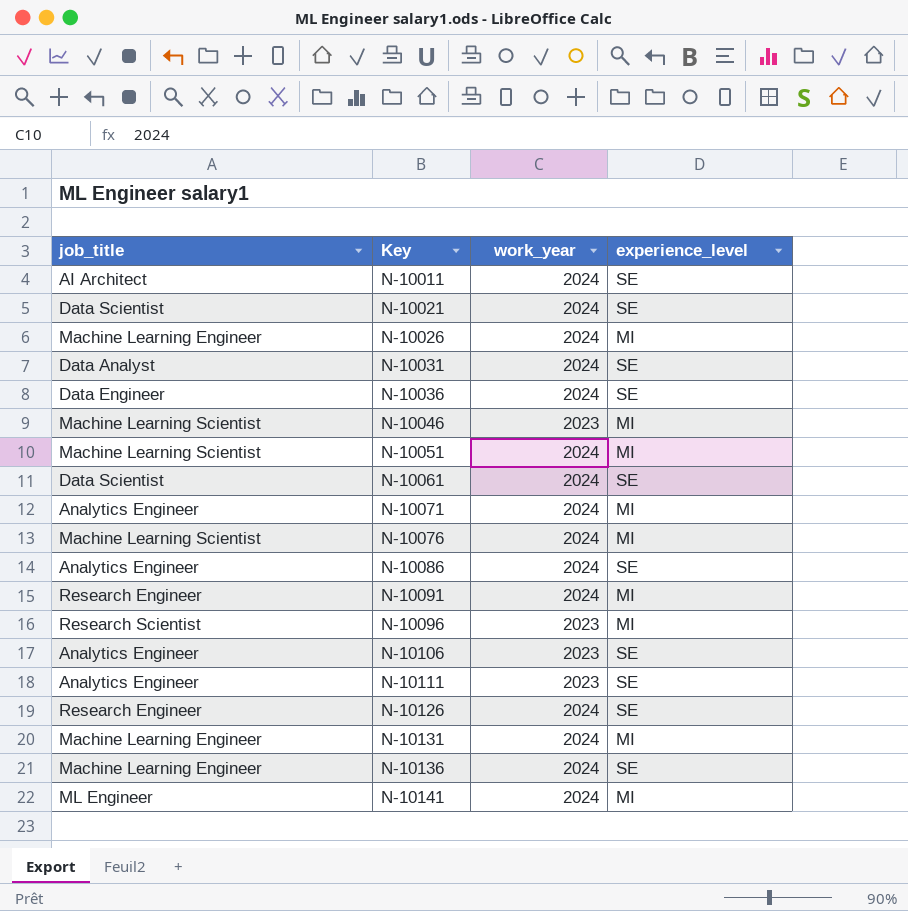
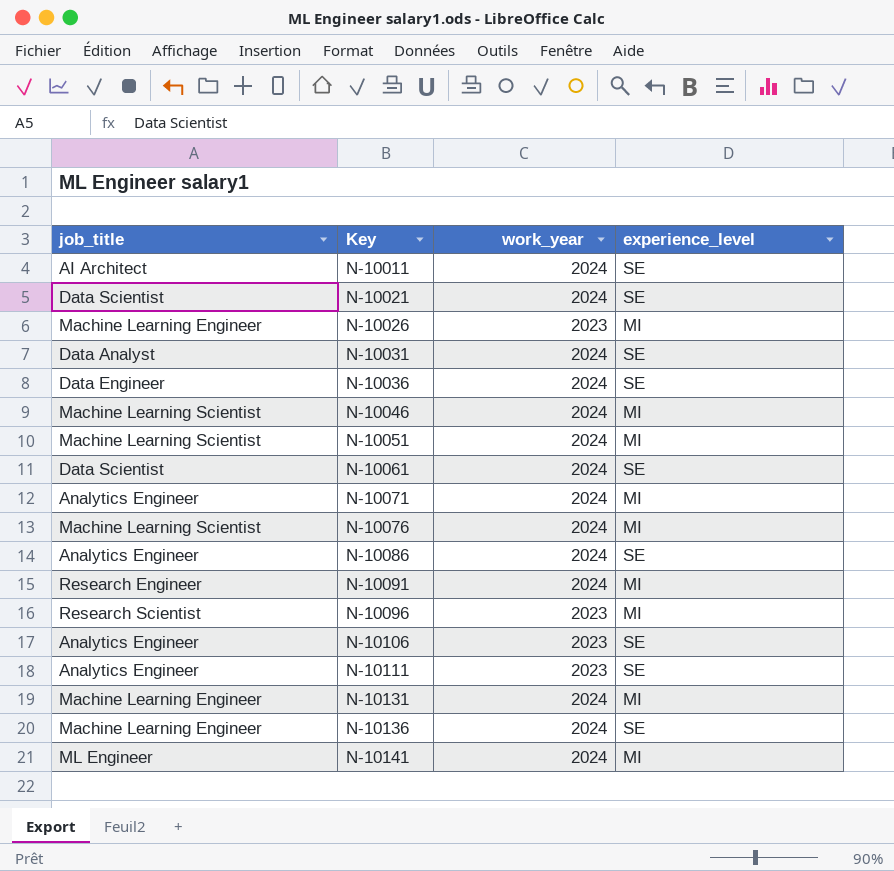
row N-10126: Research Engineer | 2024 | SE -> none
N-10026 | work_year: 2024 -> 2023
N-10046 | work_year: 2023 -> 2024

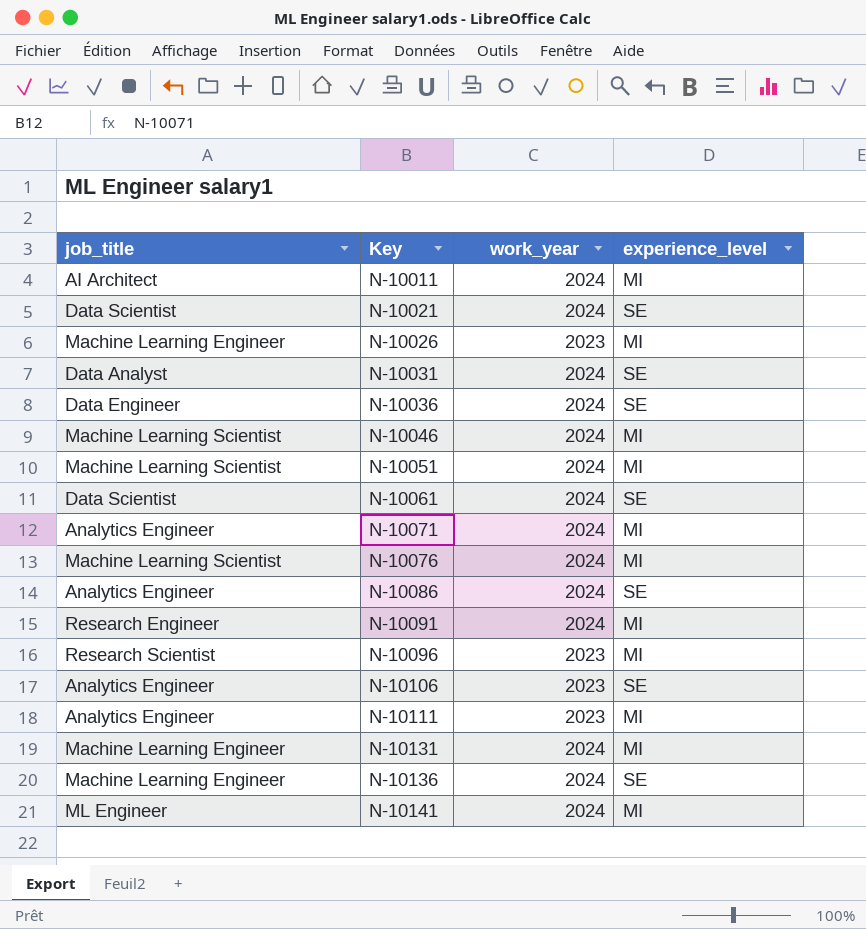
N-10011 | experience_level: SE -> MI
N-10111 | experience_level: SE -> MI

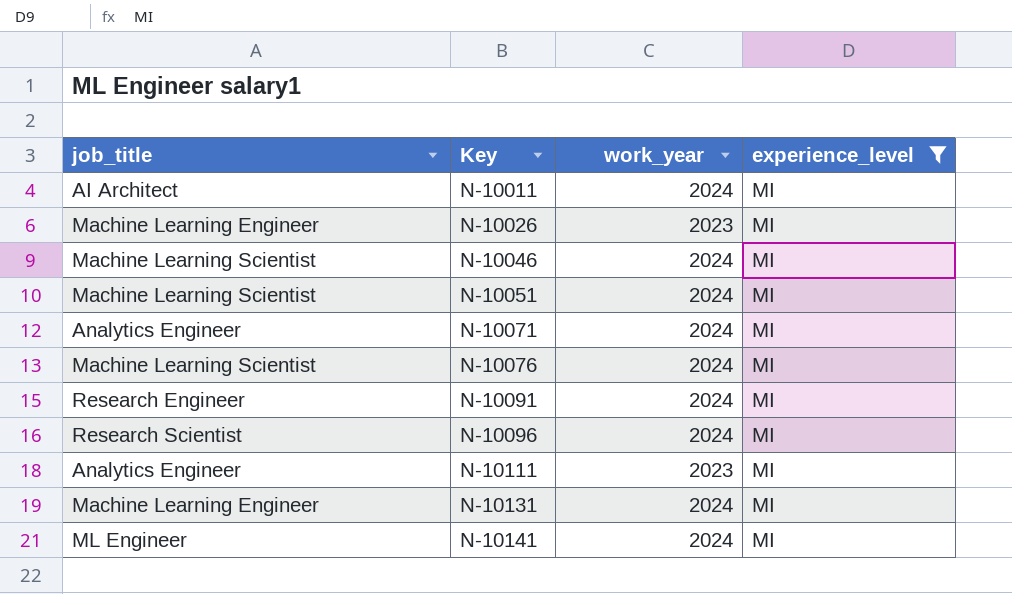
filter: none -> experience_level = MI
N-10096 | work_year: 2023 -> 2024

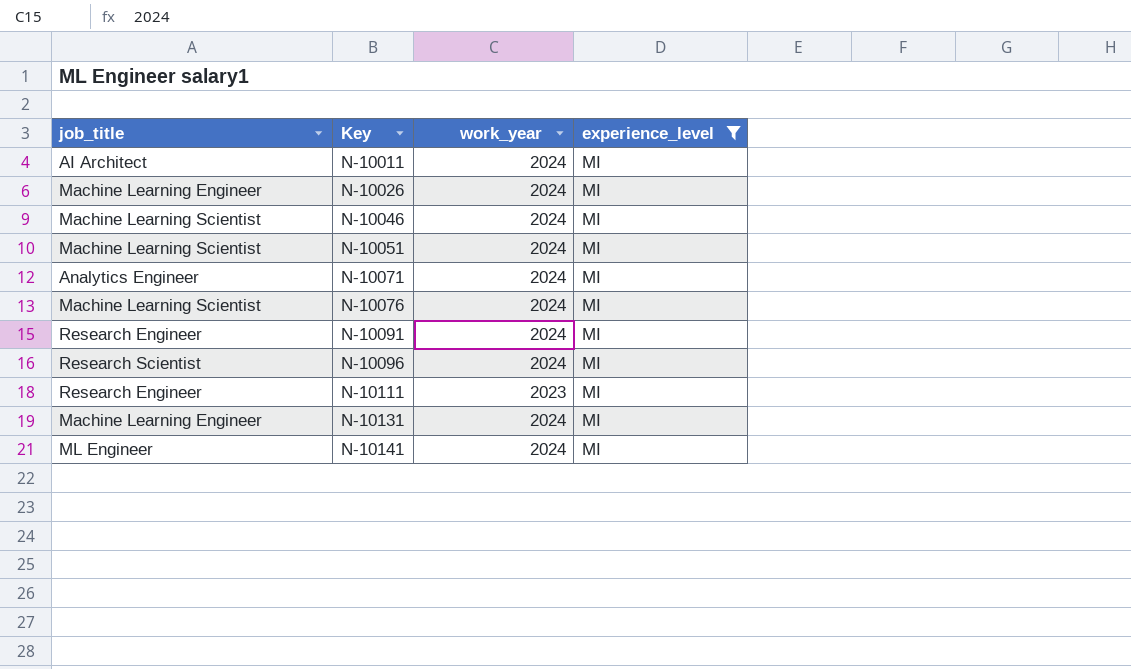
N-10026 | work_year: 2023 -> 2024
N-10111 | job_title: Analytics Engineer -> Research Engineer

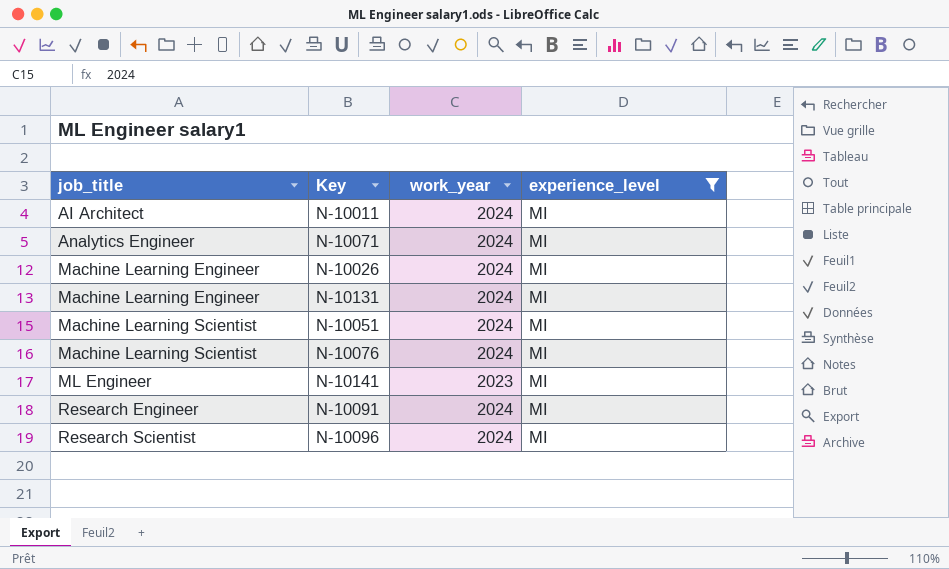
row order: Key ascending -> job_title ascending
row N-10046: Machine Learning Scientist | 2024 | MI -> none
row N-10111: Research Engineer | 2023 | MI -> none
N-10141 | work_year: 2024 -> 2023

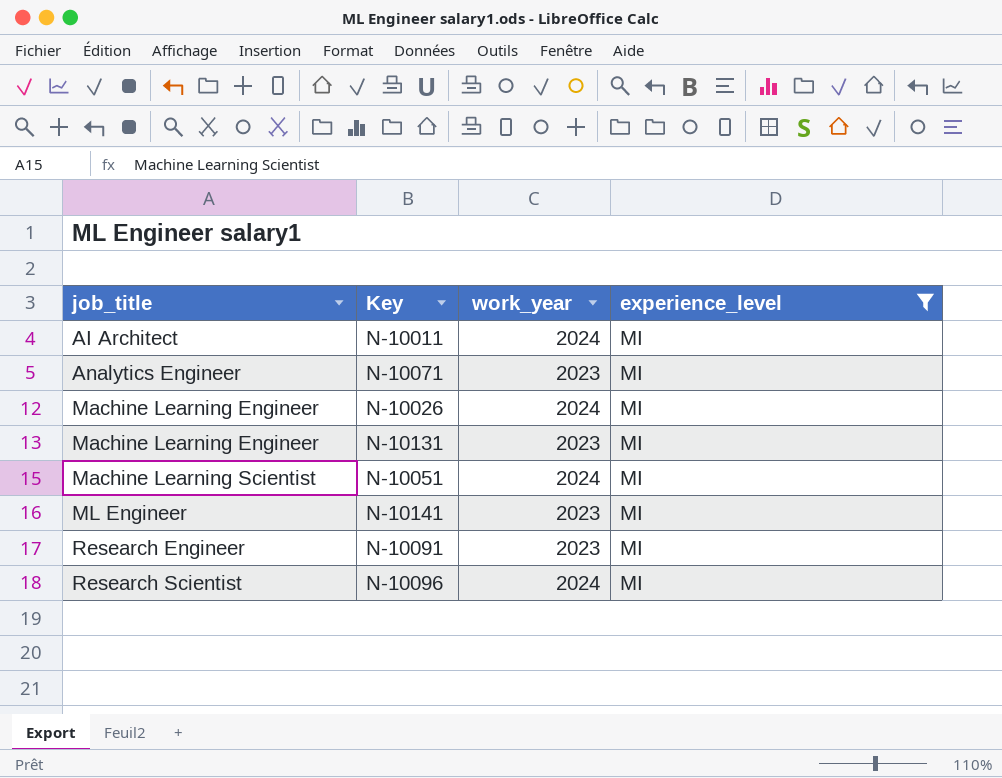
row N-10076: Machine Learning Scientist | 2024 | MI -> none
N-10071 | work_year: 2024 -> 2023
N-10131 | work_year: 2024 -> 2023
N-10091 | work_year: 2024 -> 2023

